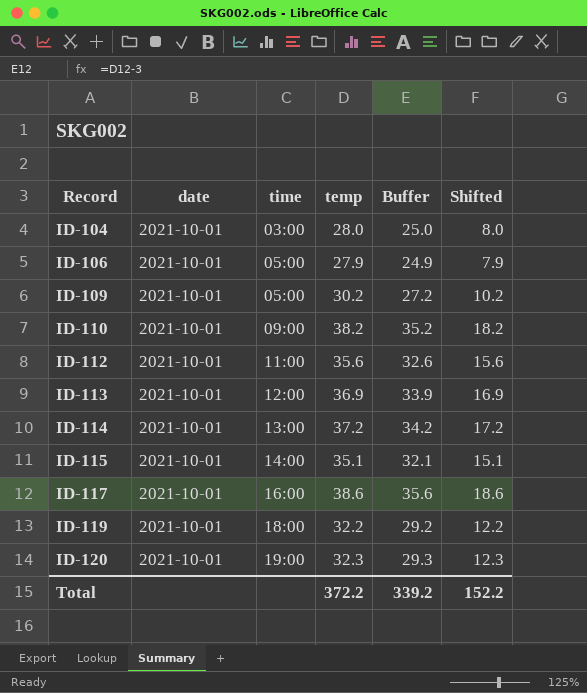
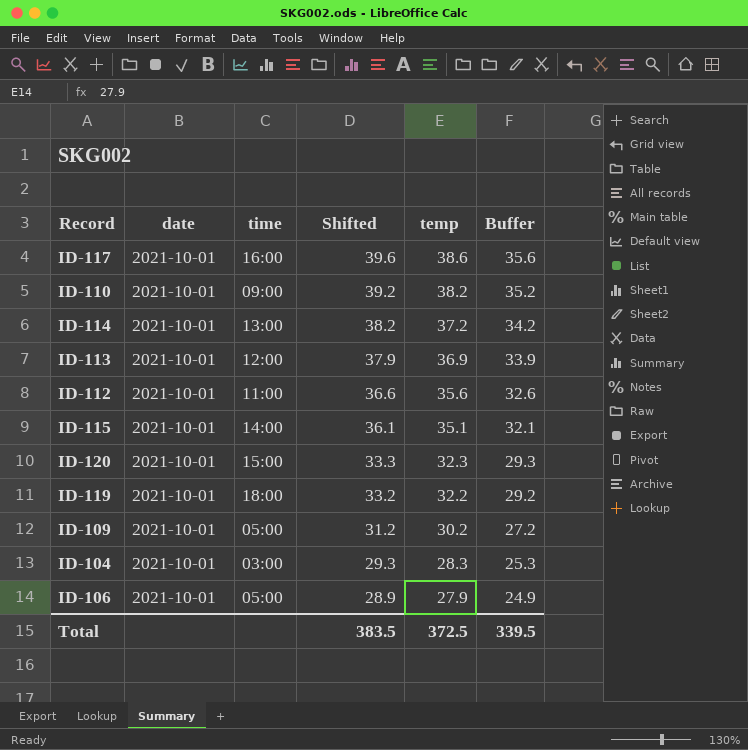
row order: Record ascending -> Shifted descending
column Shifted | formula: [temp] - 20 -> [temp] + 1
column Shifted | position: 6 -> 4
ID-120 | time: 19:00 -> 15:00
ID-104 | temp: 28.0 -> 28.3
ID-104 | Buffer: 25.0 -> 25.3
Total | Shifted: 152.2 -> 383.5
Total | temp: 372.2 -> 372.5
Total | Buffer: 339.2 -> 339.5

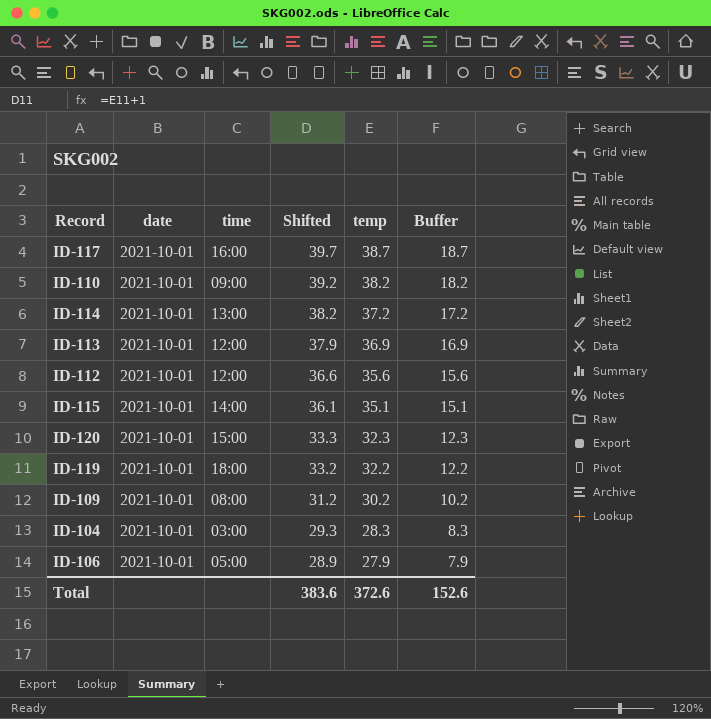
column Buffer | formula: [temp] - 3 -> [temp] - 20
ID-117 | Shifted: 39.6 -> 39.7
ID-117 | temp: 38.6 -> 38.7
ID-112 | time: 11:00 -> 12:00
ID-109 | time: 05:00 -> 08:00
Total | Shifted: 383.5 -> 383.6
Total | temp: 372.5 -> 372.6
Total | Buffer: 339.5 -> 152.6

